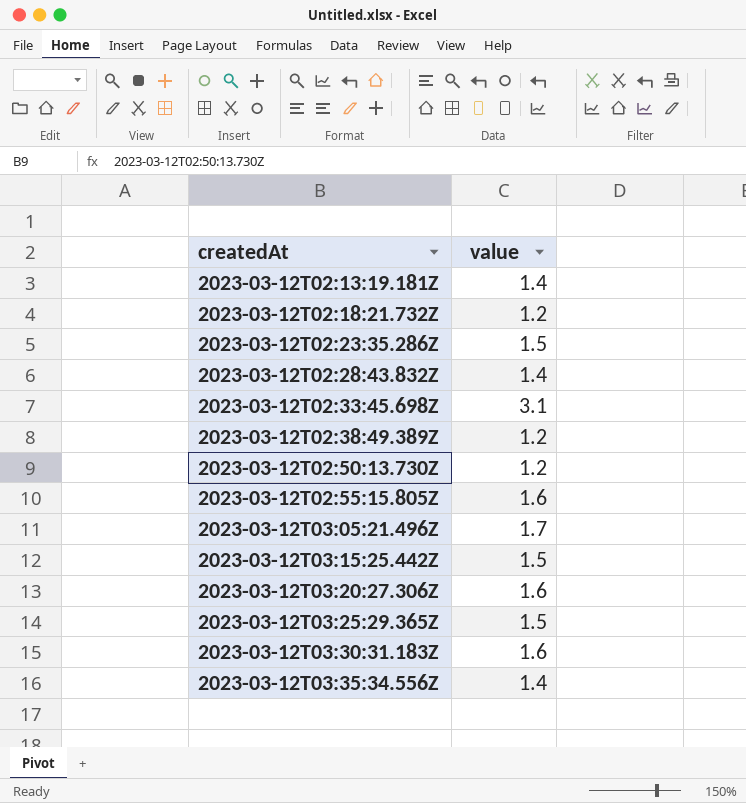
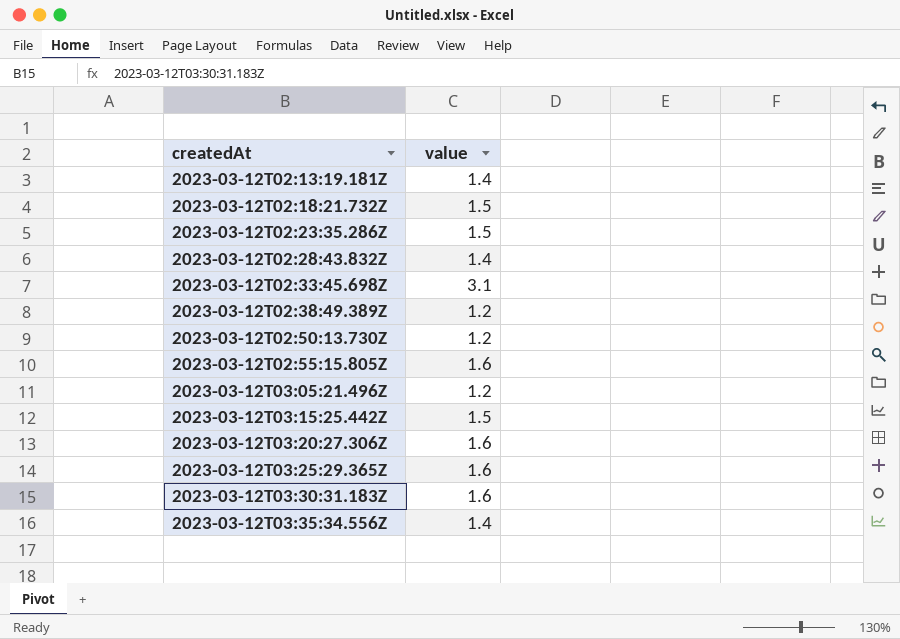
2023-03-12T02:18:21.732Z | value: 1.2 -> 1.5
2023-03-12T03:05:21.496Z | value: 1.7 -> 1.2
2023-03-12T03:25:29.365Z | value: 1.5 -> 1.6

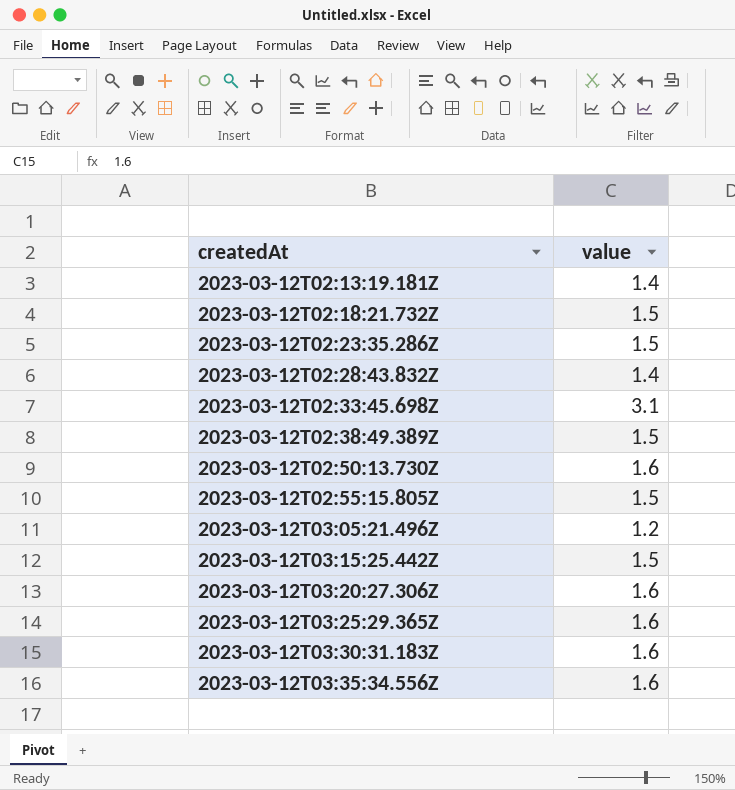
2023-03-12T02:38:49.389Z | value: 1.2 -> 1.5
2023-03-12T02:50:13.730Z | value: 1.2 -> 1.6
2023-03-12T02:55:15.805Z | value: 1.6 -> 1.5
2023-03-12T03:35:34.556Z | value: 1.4 -> 1.6

